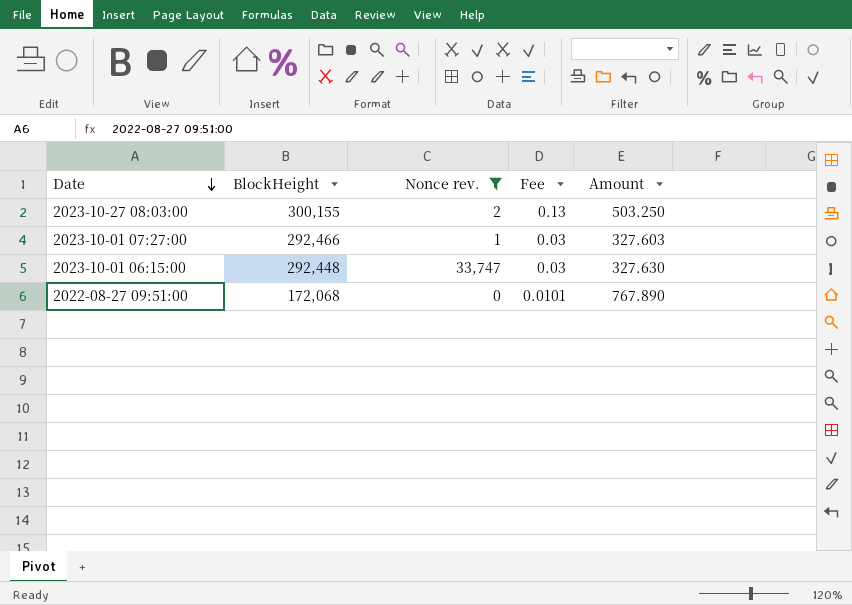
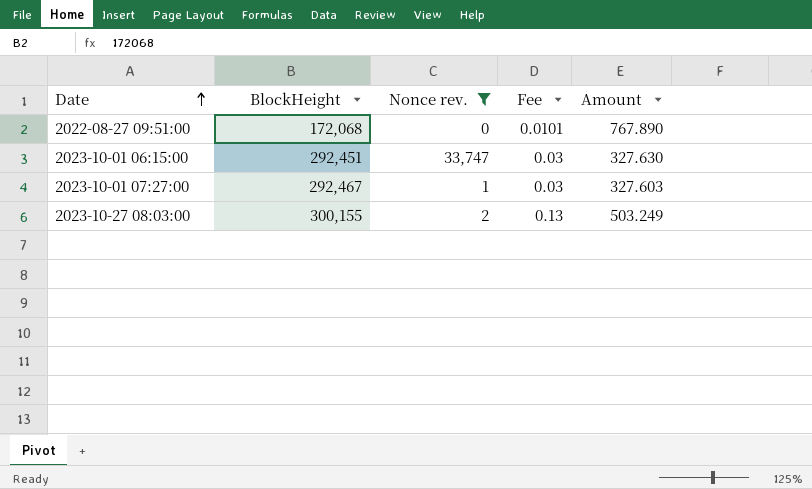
row order: Date descending -> Date ascending
2023-10-01 06:15:00 | BlockHeight: 292,448 -> 292,451
2023-10-01 07:27:00 | BlockHeight: 292,466 -> 292,467
2023-10-27 08:03:00 | Amount: 503.250 -> 503.249

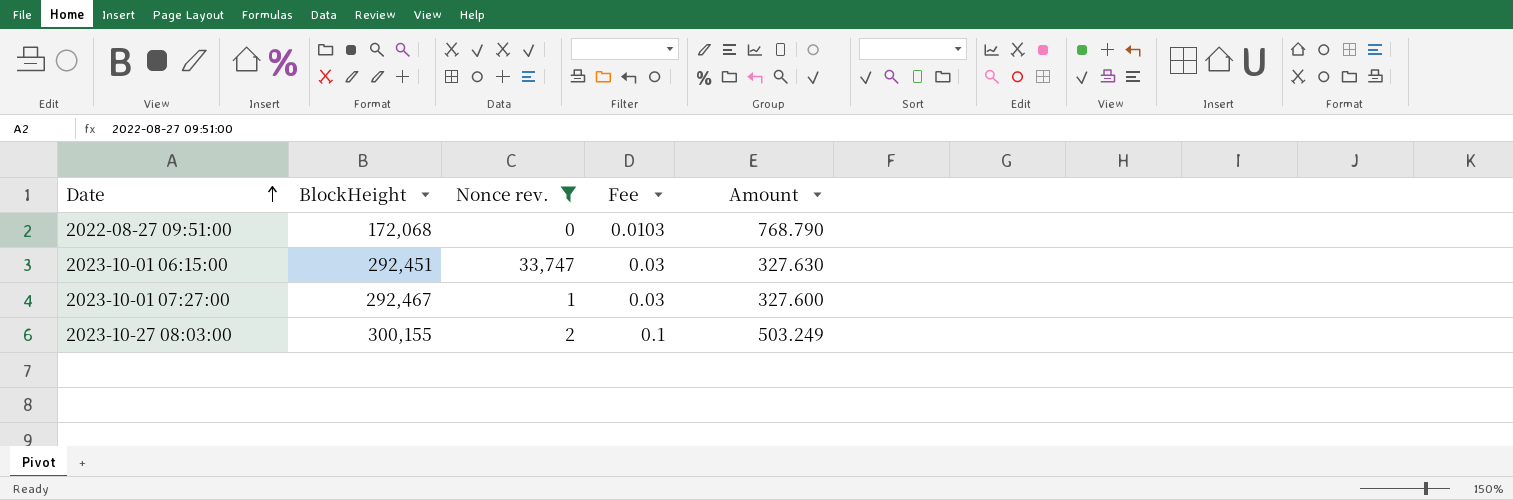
2022-08-27 09:51:00 | Fee: 0.0101 -> 0.0103
2022-08-27 09:51:00 | Amount: 767.890 -> 768.790
2023-10-01 07:27:00 | Amount: 327.603 -> 327.600
2023-10-27 08:03:00 | Fee: 0.13 -> 0.1

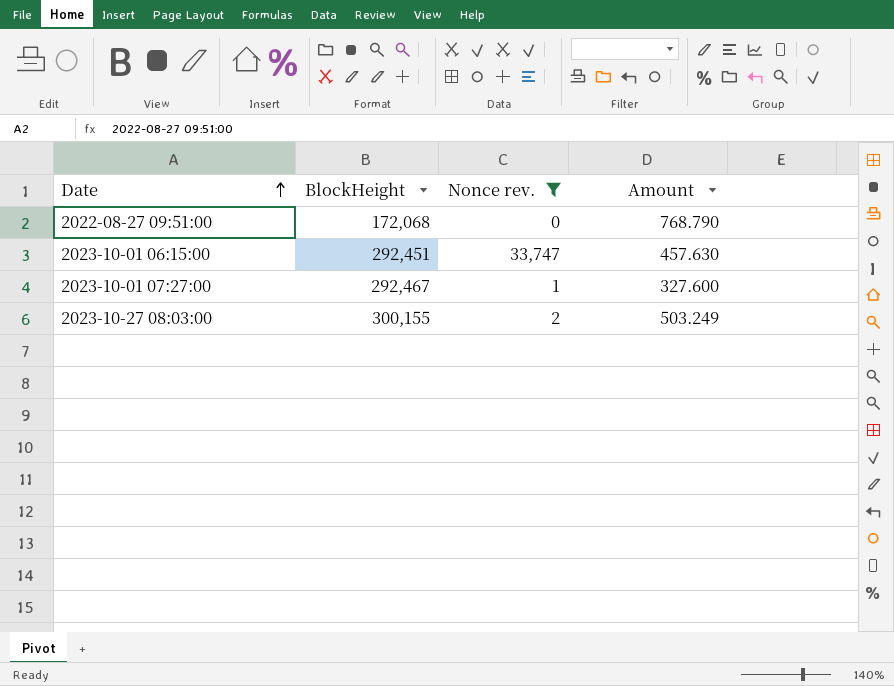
column Fee | position: 4 -> none
2023-10-01 06:15:00 | Amount: 327.630 -> 457.630

